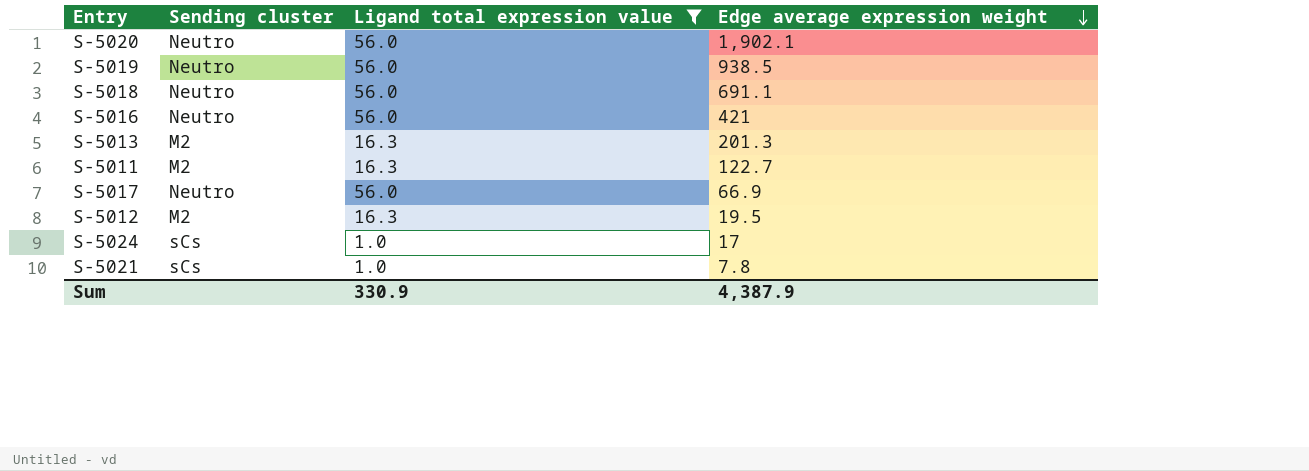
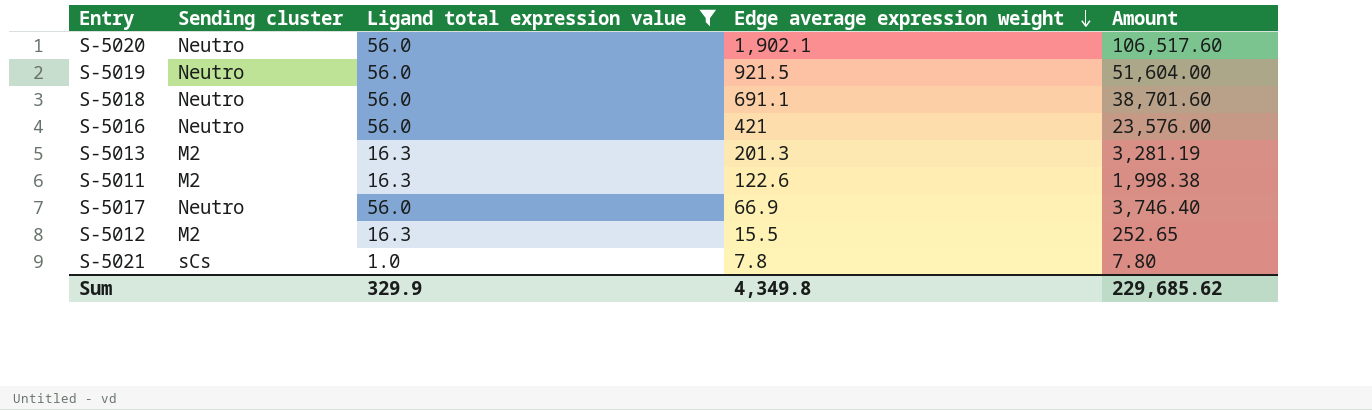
column Amount | formula: none -> [Ligand total expression value] * [Edge average expression weight]
row S-5024: sCs | 1.0 | 17 -> none
S-5019 | Edge average expression weight: 938.5 -> 921.5
S-5011 | Edge average expression weight: 122.7 -> 122.6
S-5012 | Edge average expression weight: 19.5 -> 15.5
Sum | Ligand total expression value: 330.9 -> 329.9
Sum | Edge average expression weight: 4,387.9 -> 4,349.8

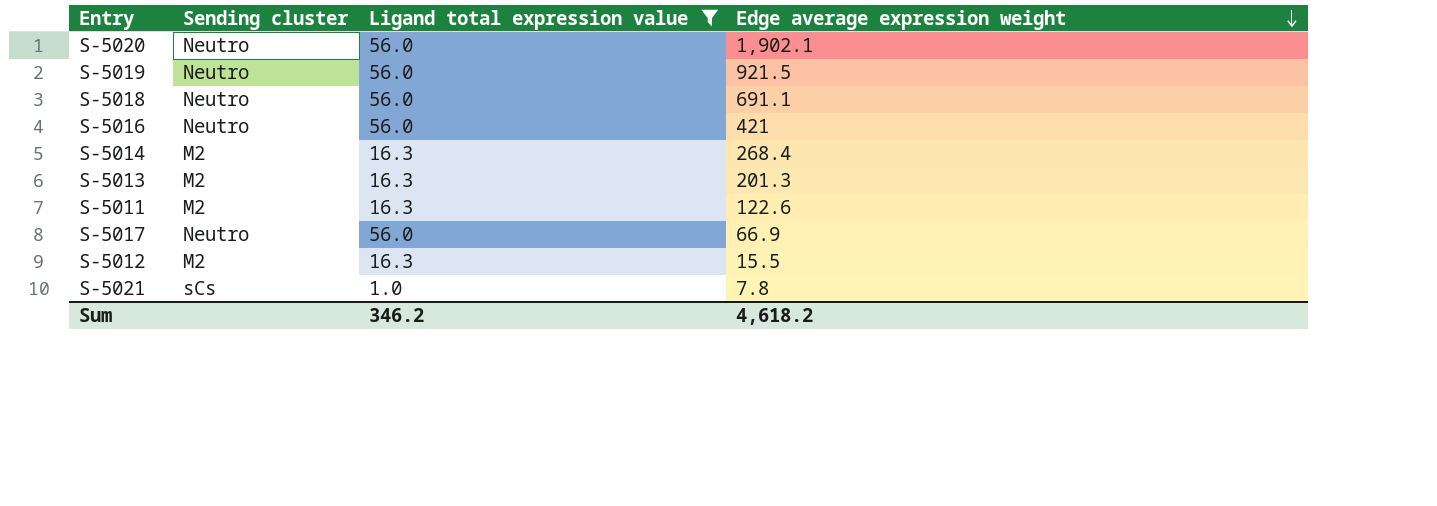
column Amount | formula: [Ligand total expression value] * [Edge average expression weight] -> none
row S-5014: none -> M2 | 16.3 | 268.4
Sum | Ligand total expression value: 329.9 -> 346.2
Sum | Edge average expression weight: 4,349.8 -> 4,618.2

